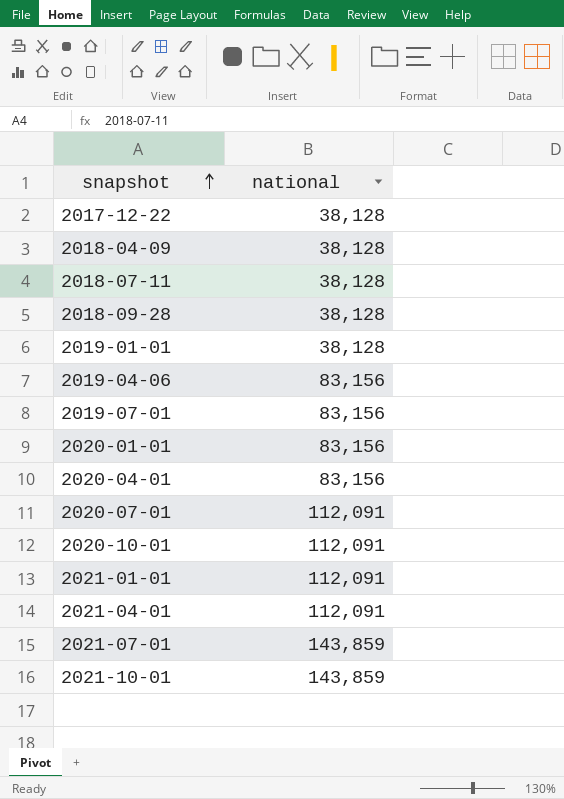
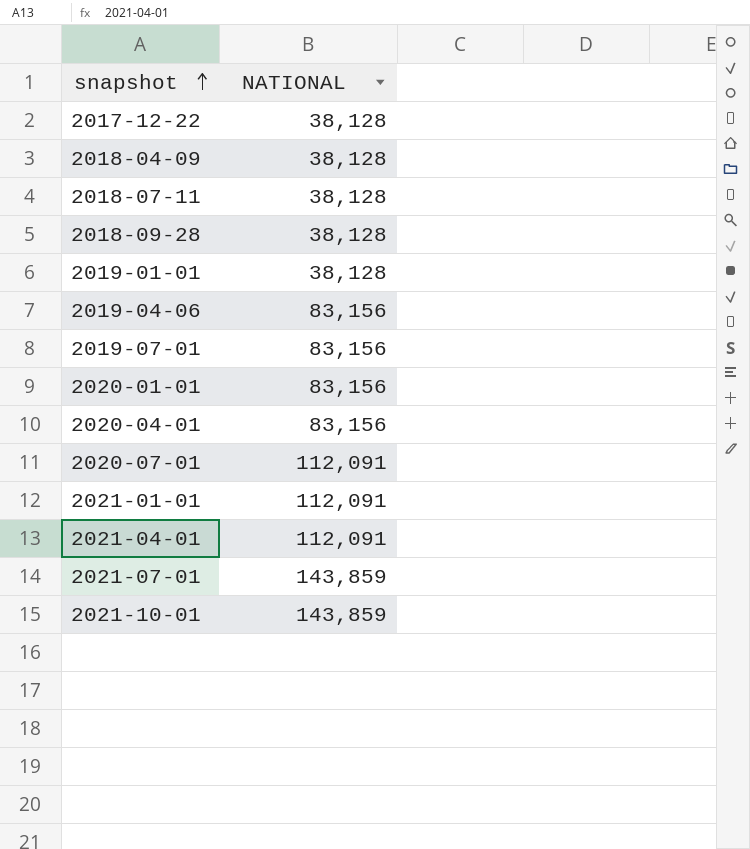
column name: national -> NATIONAL
row 2020-10-01: 112,091 -> none

